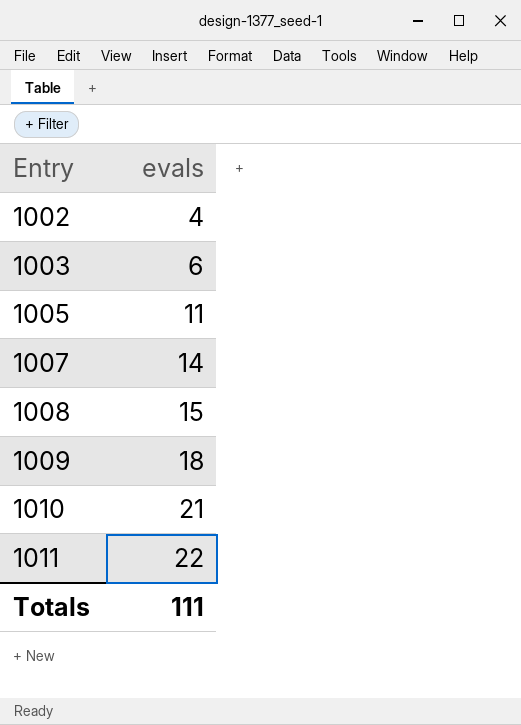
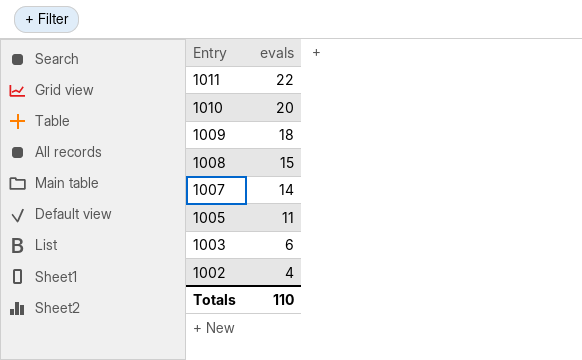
row order: Entry ascending -> Entry descending
1010 | evals: 21 -> 20
Totals | evals: 111 -> 110

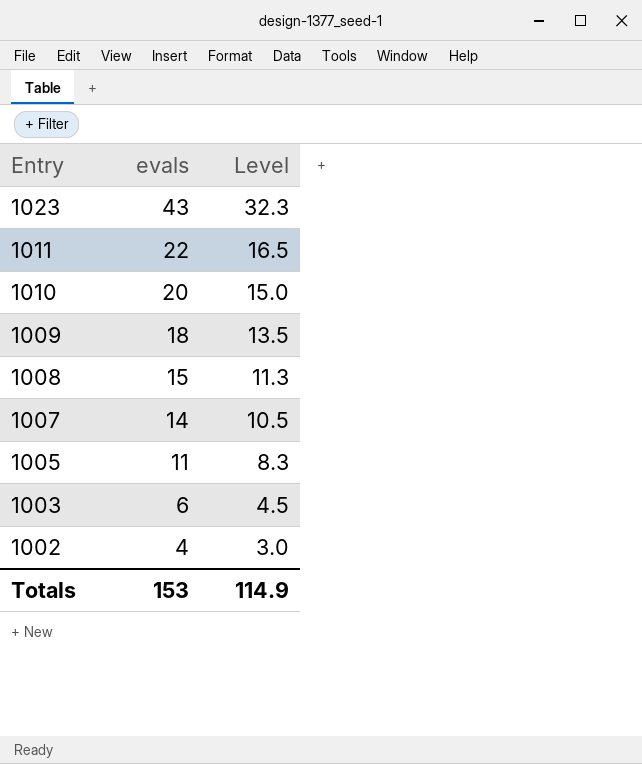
column Level | formula: none -> [evals] * 0.75
row 1023: none -> 43 | 32.3
Totals | evals: 110 -> 153

